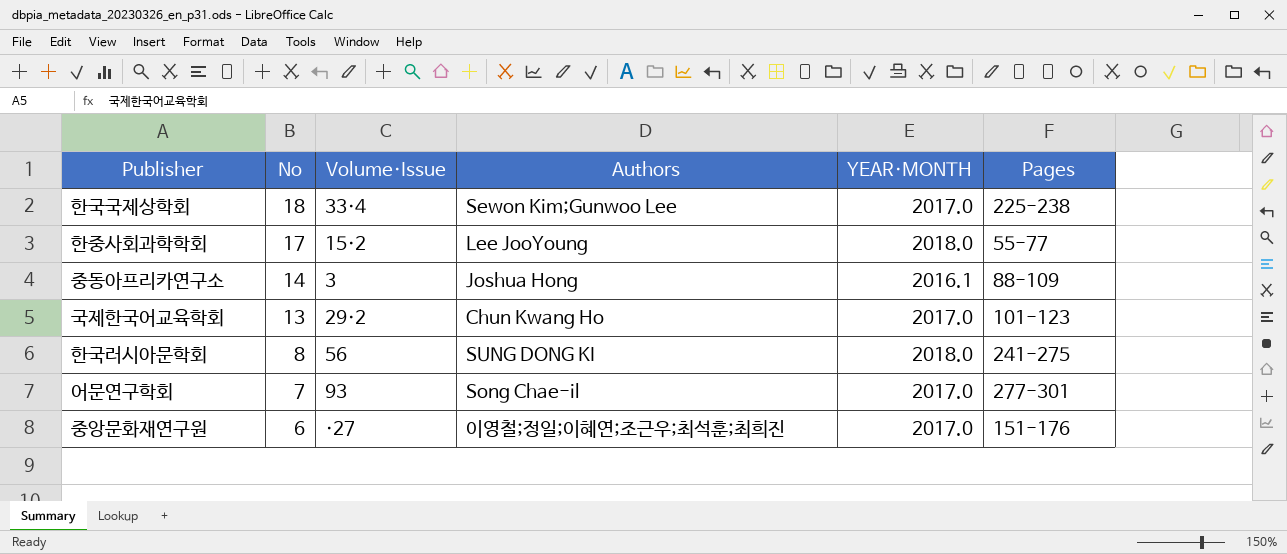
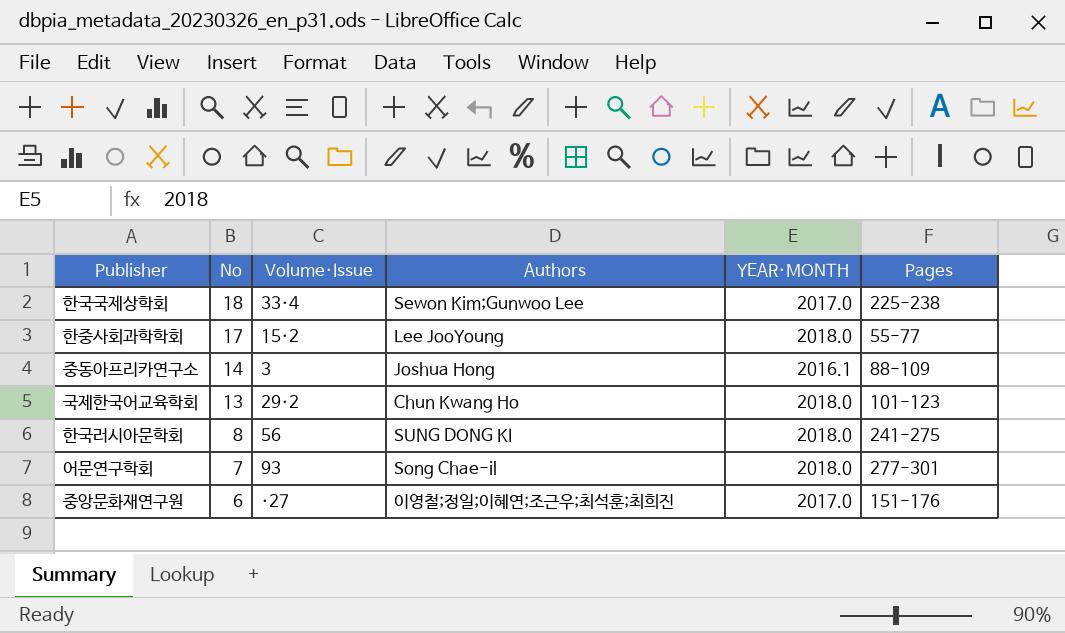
국제한국어교육학회 | YEAR·MONTH: 2017.0 -> 2018.0
어문연구학회 | YEAR·MONTH: 2017.0 -> 2018.0

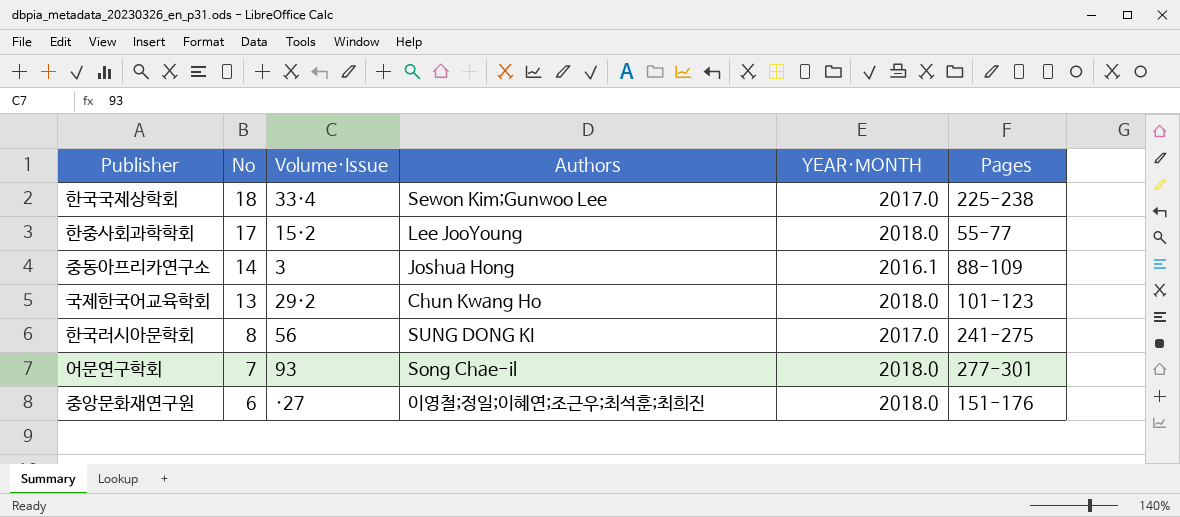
한국러시아문학회 | YEAR·MONTH: 2018.0 -> 2017.0
중앙문화재연구원 | YEAR·MONTH: 2017.0 -> 2018.0

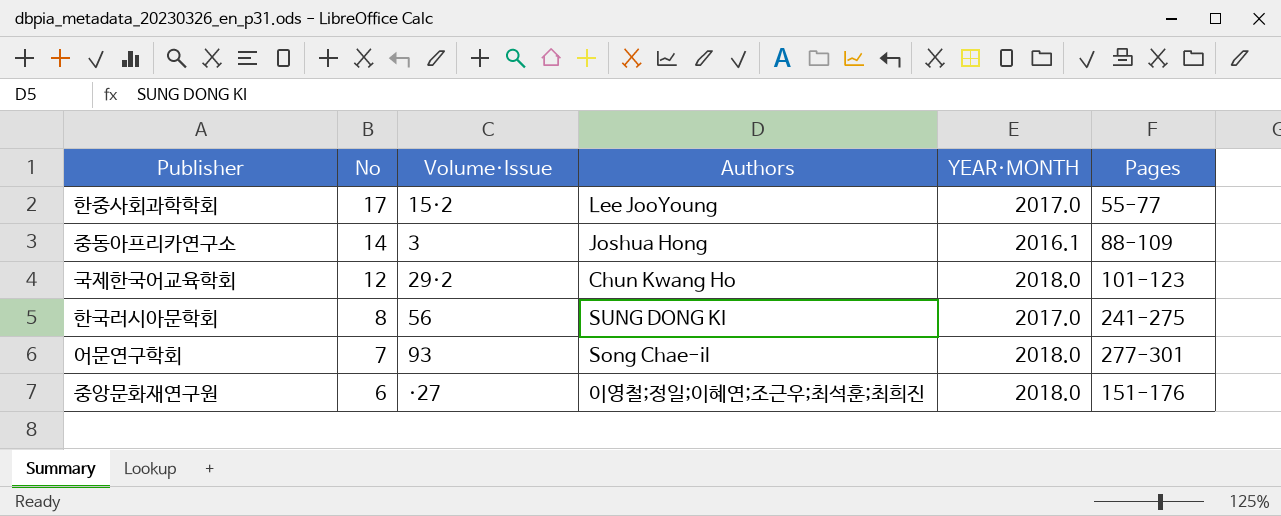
row 한국국제상학회: 18 | 33·4 | Sewon Kim;Gunwoo Lee | 2017.0 | 225-238 -> none
한중사회과학학회 | YEAR·MONTH: 2018.0 -> 2017.0
국제한국어교육학회 | No: 13 -> 12

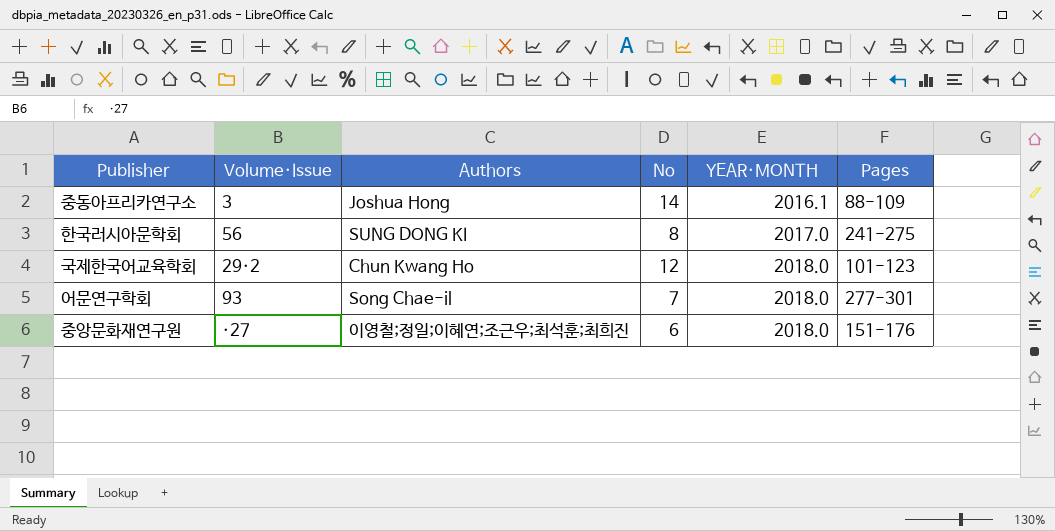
row order: No descending -> YEAR·MONTH ascending
column No | position: 2 -> 4
row 한중사회과학학회: 17 | 15·2 | Lee JooYoung | 2017.0 | 55-77 -> none

